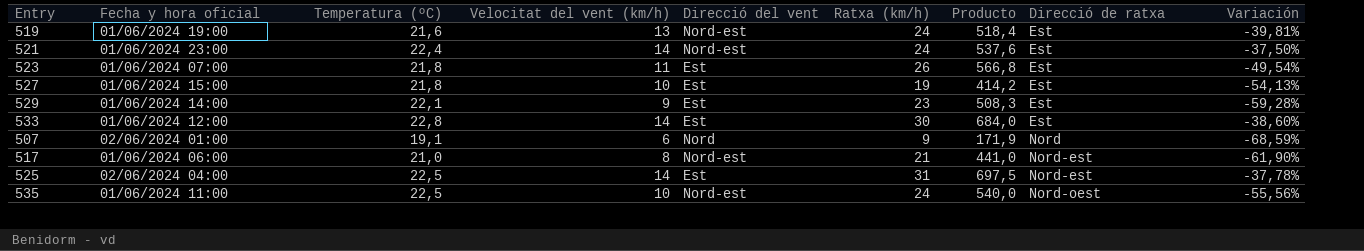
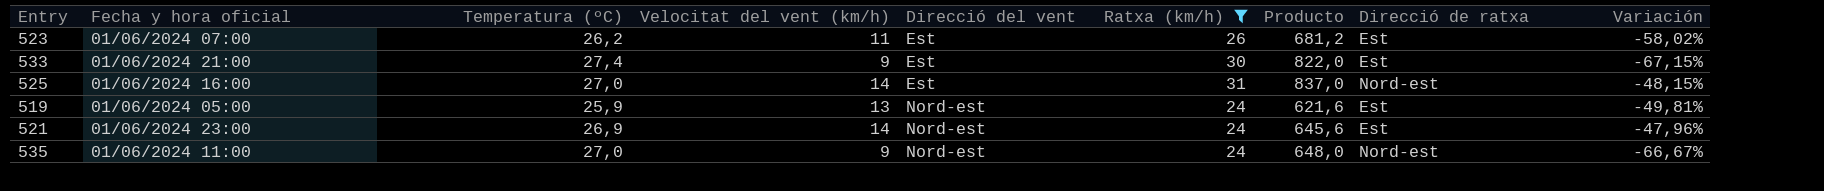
filter: none -> Ratxa (km/h) >= 24
row order: Direcció de ratxa ascending -> Direcció del vent ascending
523 | Temperatura (ºC): 21,8 -> 26,2
523 | Producto: 566,8 -> 681,2
523 | Variación: -49,54% -> -58,02%
533 | Fecha y hora oficial: 01/06/2024 12:00 -> 01/06/2024 21:00
533 | Temperatura (ºC): 22,8 -> 27,4
533 | Velocitat del vent (km/h): 14 -> 9
533 | Producto: 684,0 -> 822,0
533 | Variación: -38,60% -> -67,15%
525 | Fecha y hora oficial: 02/06/2024 04:00 -> 01/06/2024 16:00
525 | Temperatura (ºC): 22,5 -> 27,0
525 | Producto: 697,5 -> 837,0
525 | Variación: -37,78% -> -48,15%
519 | Fecha y hora oficial: 01/06/2024 19:00 -> 01/06/2024 05:00
519 | Temperatura (ºC): 21,6 -> 25,9
519 | Producto: 518,4 -> 621,6
519 | Variación: -39,81% -> -49,81%
521 | Temperatura (ºC): 22,4 -> 26,9
521 | Producto: 537,6 -> 645,6
521 | Variación: -37,50% -> -47,96%
535 | Temperatura (ºC): 22,5 -> 27,0
535 | Velocitat del vent (km/h): 10 -> 9
535 | Producto: 540,0 -> 648,0
535 | Direcció de ratxa: Nord-oest -> Nord-est
535 | Variación: -55,56% -> -66,67%

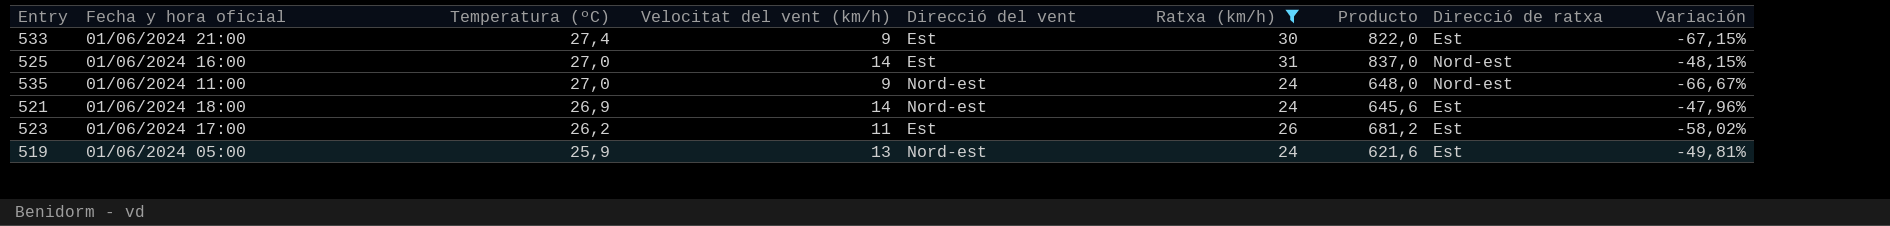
row order: Direcció del vent ascending -> Temperatura (ºC) descending
521 | Fecha y hora oficial: 01/06/2024 23:00 -> 01/06/2024 18:00
523 | Fecha y hora oficial: 01/06/2024 07:00 -> 01/06/2024 17:00

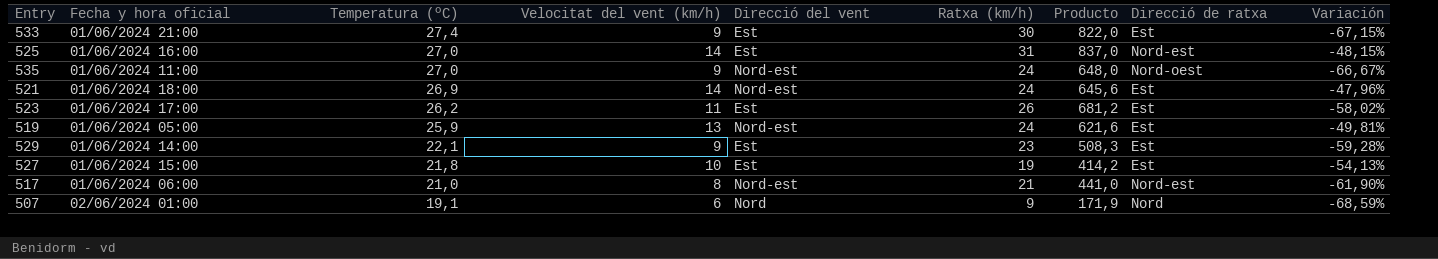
filter: Ratxa (km/h) >= 24 -> none
535 | Direcció de ratxa: Nord-est -> Nord-oest

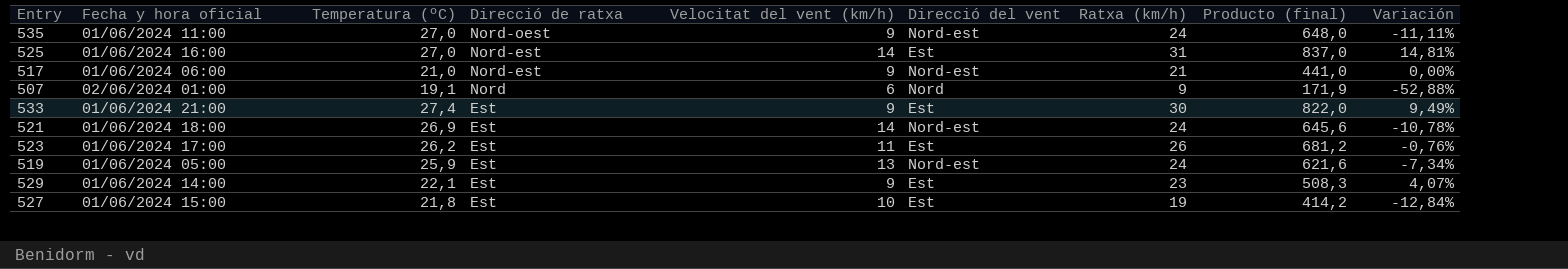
row order: Temperatura (ºC) descending -> Direcció de ratxa descending
column Direcció de ratxa | position: 8 -> 4
column name: Producto -> Producto (final)
column Variación | formula: ([Velocitat del vent (km/h)] - [Temperatura (ºC)]) / [Temperatura (ºC)] -> ([Ratxa (km/h)] - [Temperatura (ºC)]) / [Temperatura (ºC)]
517 | Velocitat del vent (km/h): 8 -> 9

